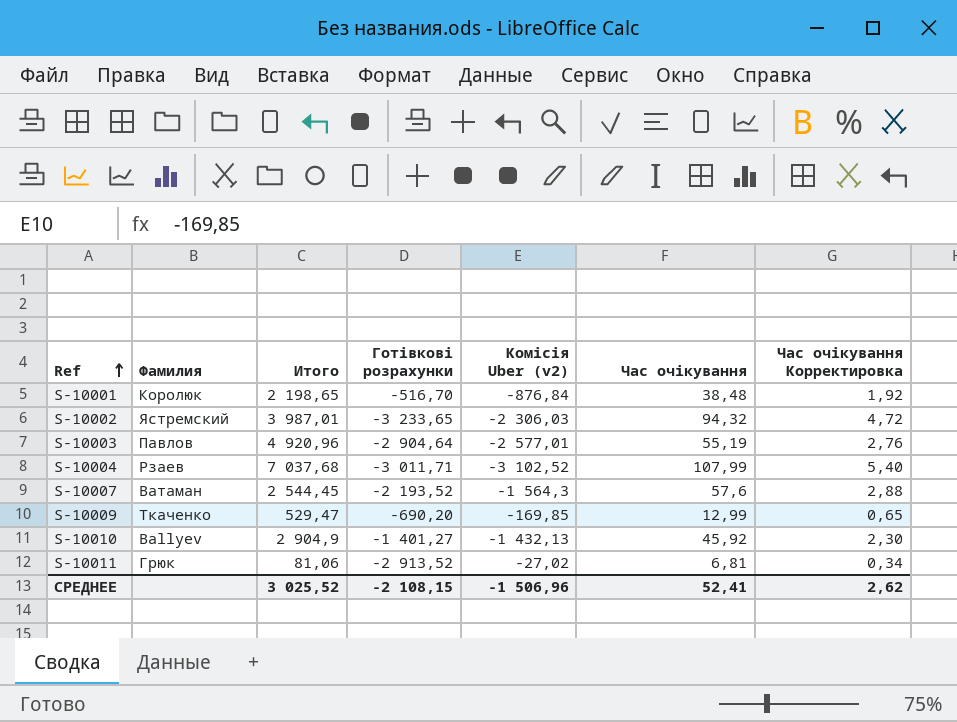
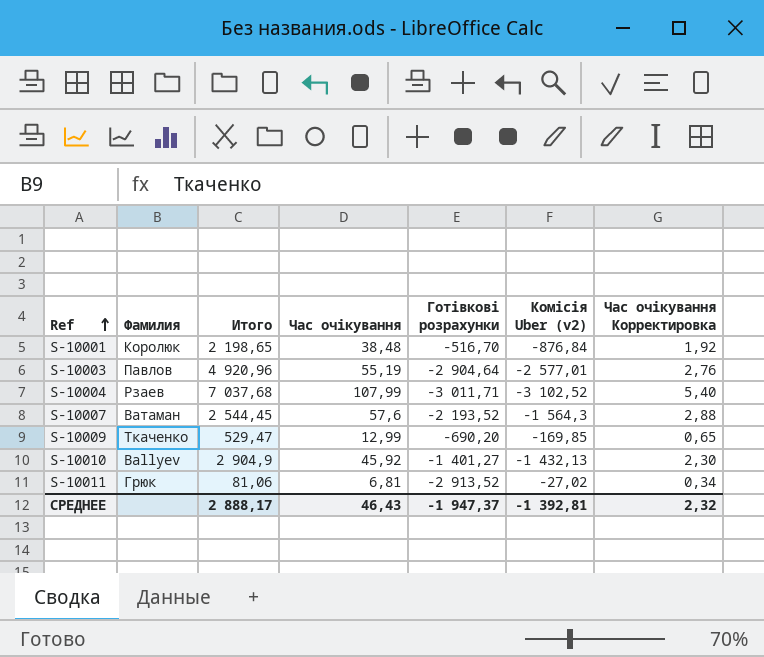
column Час очікування | position: 6 -> 4
row S-10002: Ястремский | 3 987,01 | -3 233,65 | -2 306,03 | 94,32 | 4,72 -> none
СРЕДНЕЕ | Итого: 3 025,52 -> 2 888,17
СРЕДНЕЕ | Час очікування: 52,41 -> 46,43
СРЕДНЕЕ | Готівкові розрахунки: -2 108,15 -> -1 947,37
СРЕДНЕЕ | Комісія Uber (v2): -1 506,96 -> -1 392,81
СРЕДНЕЕ | Час очікування Корректировка: 2,62 -> 2,32

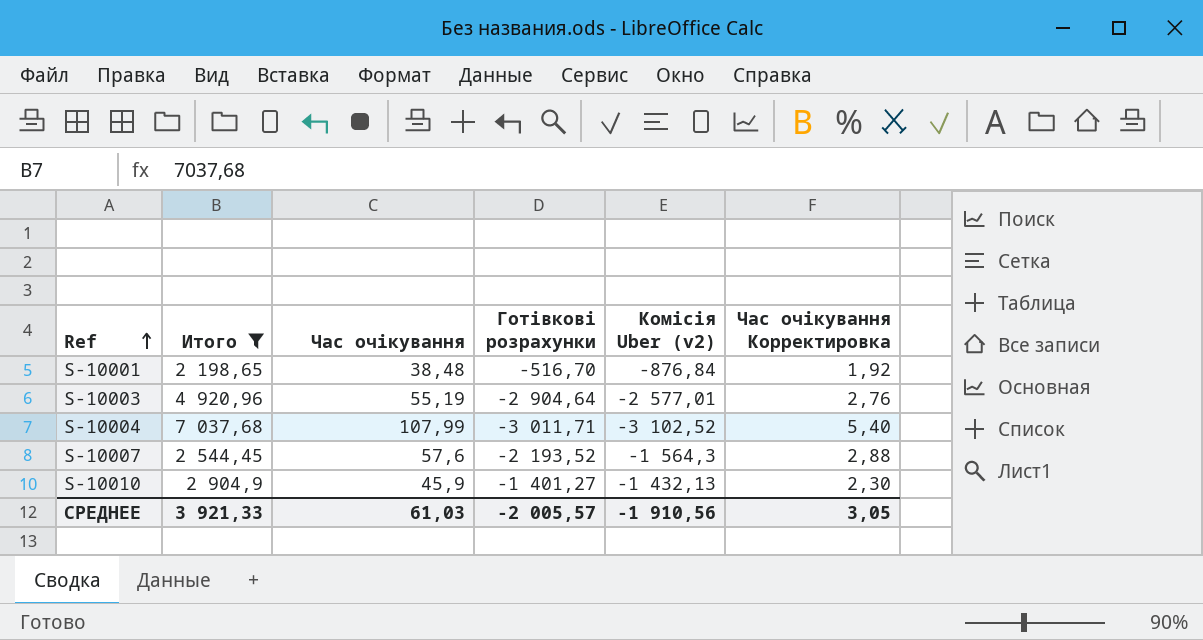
filter: none -> Итого >= 2 198,65
column Фамилия | position: 2 -> none
S-10010 | Час очікування: 45,92 -> 45,9
СРЕДНЕЕ | Итого: 2 888,17 -> 3 921,33
СРЕДНЕЕ | Час очікування: 46,43 -> 61,03
СРЕДНЕЕ | Готівкові розрахунки: -1 947,37 -> -2 005,57
СРЕДНЕЕ | Комісія Uber (v2): -1 392,81 -> -1 910,56
СРЕДНЕЕ | Час очікування Корректировка: 2,32 -> 3,05

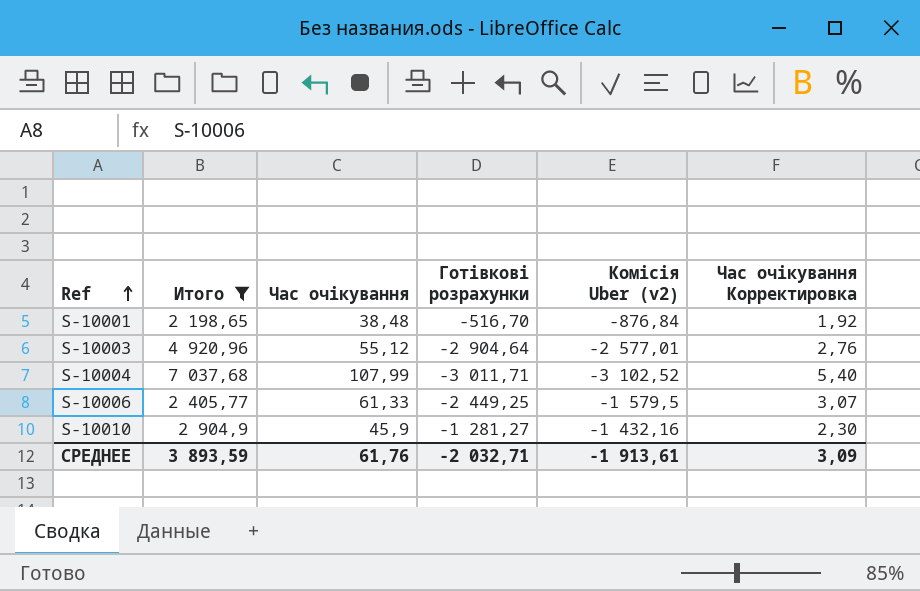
row S-10007: 2 544,45 | 57,6 | -2 193,52 | -1 564,3 | 2,88 -> none
S-10003 | Час очікування: 55,19 -> 55,12
row S-10006: none -> 2 405,77 | 61,33 | -2 449,25 | -1 579,5 | 3,07
S-10010 | Готівкові розрахунки: -1 401,27 -> -1 281,27
S-10010 | Комісія Uber (v2): -1 432,13 -> -1 432,16
СРЕДНЕЕ | Итого: 3 921,33 -> 3 893,59
СРЕДНЕЕ | Час очікування: 61,03 -> 61,76
СРЕДНЕЕ | Готівкові розрахунки: -2 005,57 -> -2 032,71
СРЕДНЕЕ | Комісія Uber (v2): -1 910,56 -> -1 913,61
СРЕДНЕЕ | Час очікування Корректировка: 3,05 -> 3,09

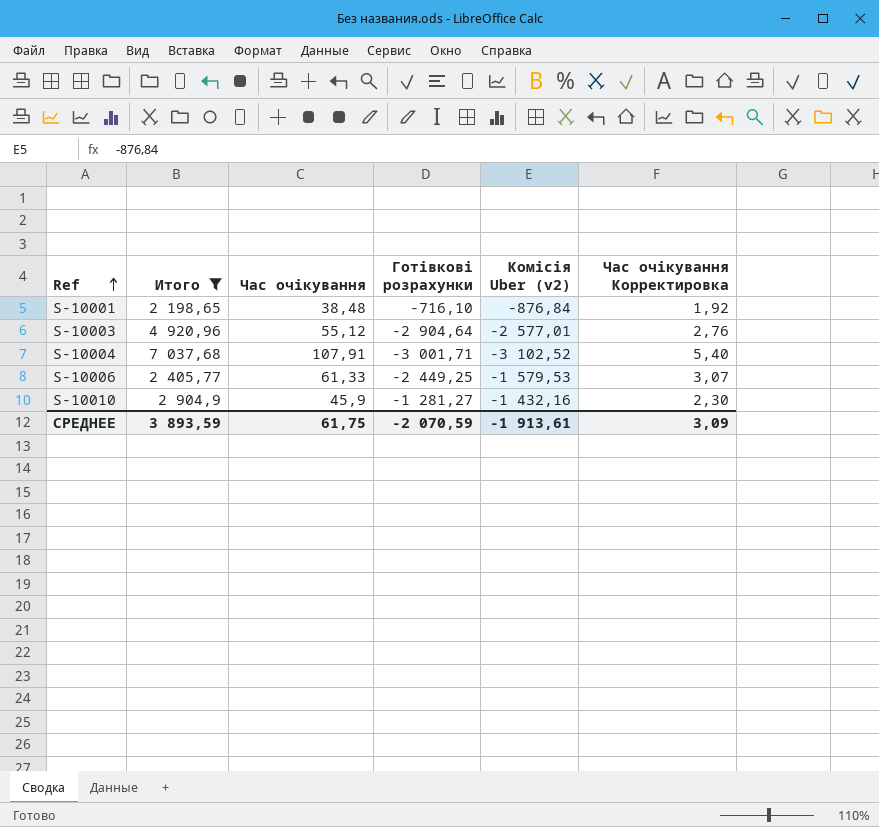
S-10001 | Готівкові розрахунки: -516,70 -> -716,10
S-10004 | Час очікування: 107,99 -> 107,91
S-10004 | Готівкові розрахунки: -3 011,71 -> -3 001,71
S-10006 | Комісія Uber (v2): -1 579,5 -> -1 579,53
СРЕДНЕЕ | Час очікування: 61,76 -> 61,75
СРЕДНЕЕ | Готівкові розрахунки: -2 032,71 -> -2 070,59

